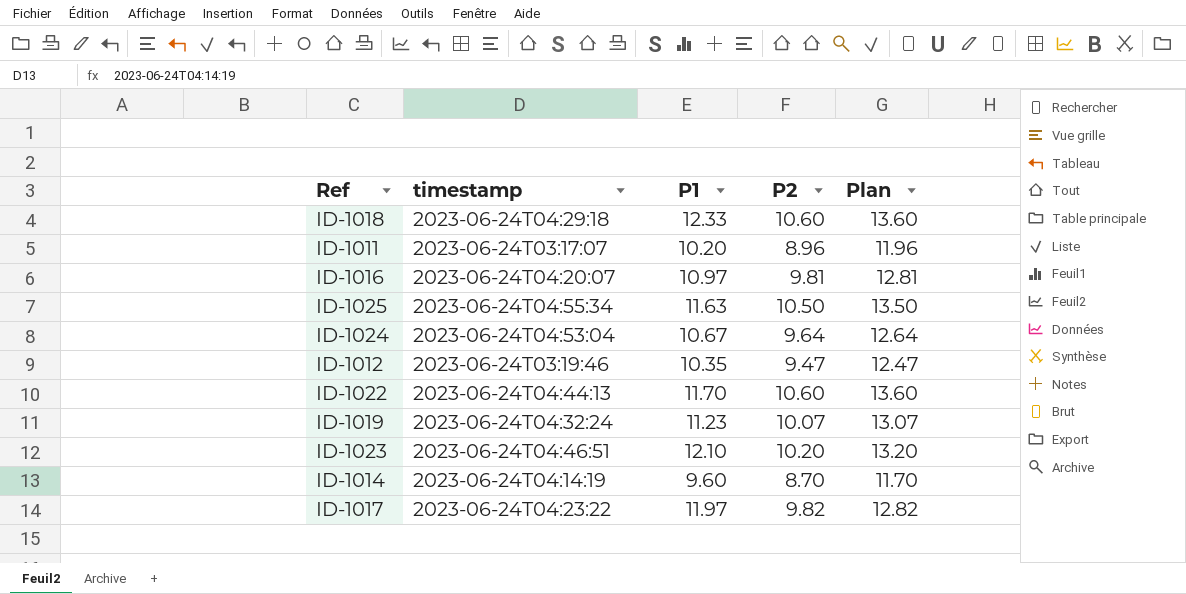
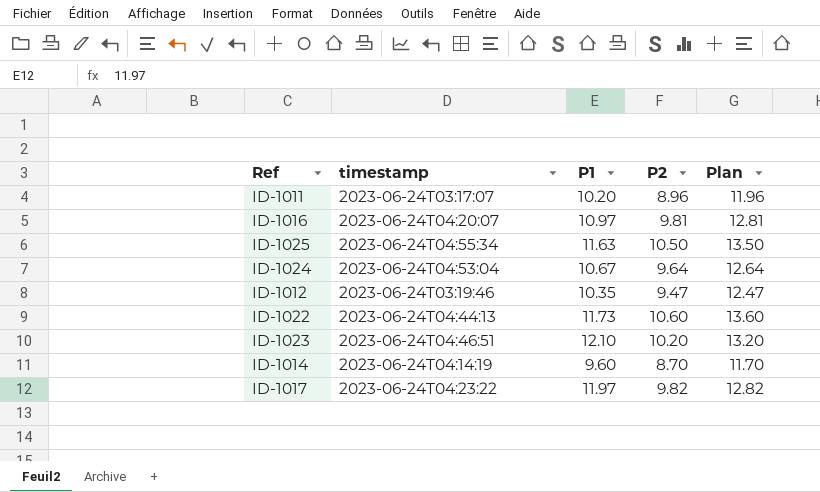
row ID-1018: 2023-06-24T04:29:18 | 12.33 | 10.60 | 13.60 -> none
row ID-1019: 2023-06-24T04:32:24 | 11.23 | 10.07 | 13.07 -> none
ID-1022 | P1: 11.70 -> 11.73

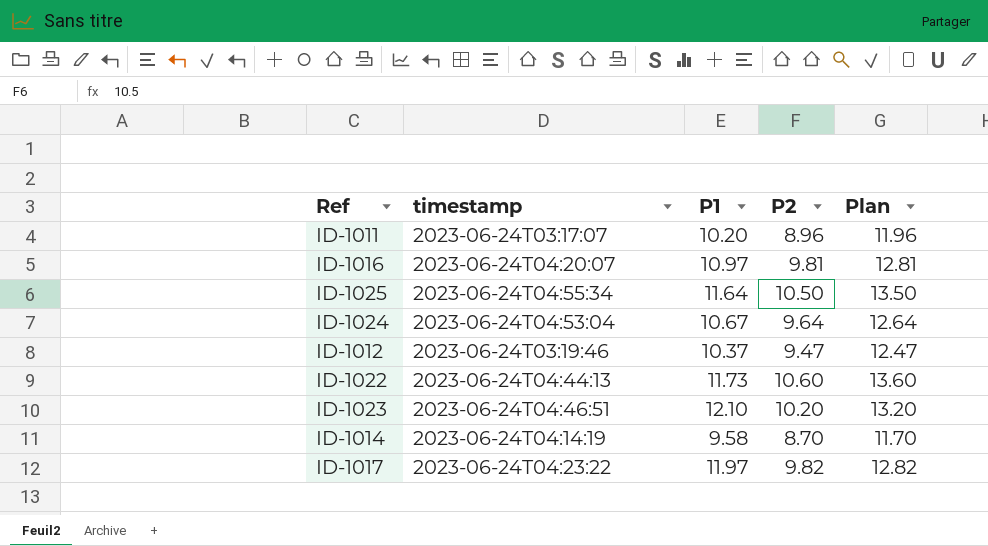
ID-1025 | P1: 11.63 -> 11.64
ID-1012 | P1: 10.35 -> 10.37
ID-1014 | P1: 9.60 -> 9.58

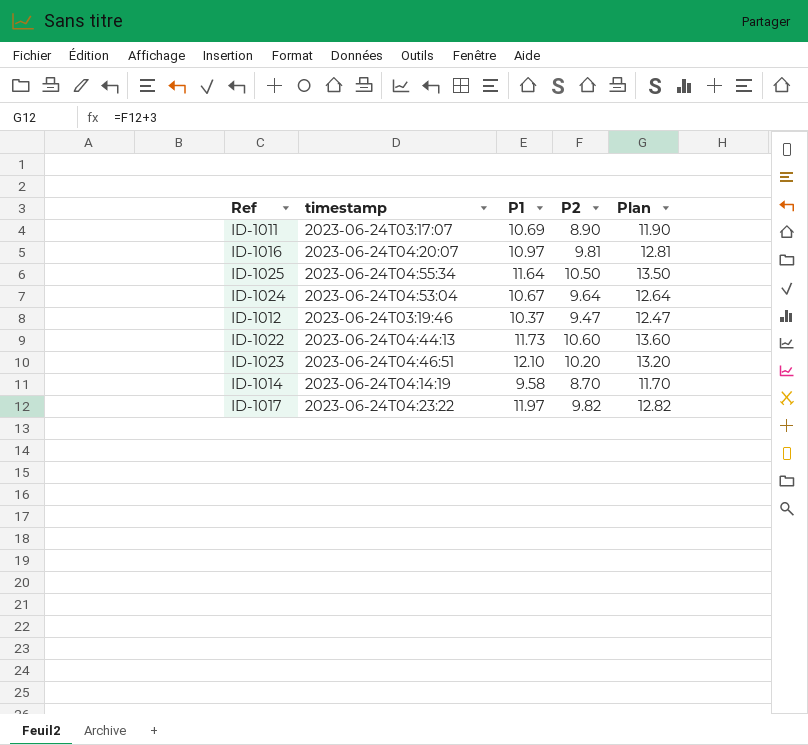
ID-1011 | P1: 10.20 -> 10.69
ID-1011 | P2: 8.96 -> 8.90
ID-1011 | Plan: 11.96 -> 11.90

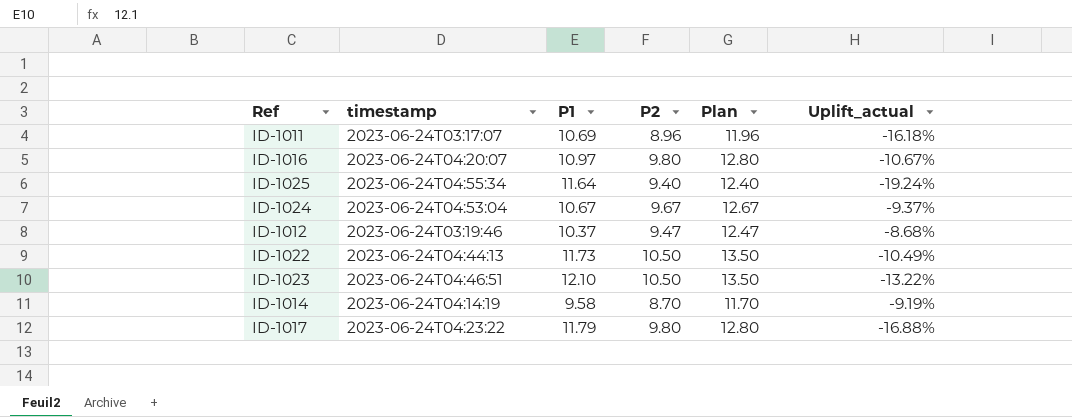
column Uplift_actual | formula: none -> ([P2] - [P1]) / [P1]
ID-1011 | P2: 8.90 -> 8.96
ID-1011 | Plan: 11.90 -> 11.96
ID-1016 | P2: 9.81 -> 9.80
ID-1016 | Plan: 12.81 -> 12.80
ID-1025 | P2: 10.50 -> 9.40
ID-1025 | Plan: 13.50 -> 12.40
ID-1024 | P2: 9.64 -> 9.67
ID-1024 | Plan: 12.64 -> 12.67
ID-1022 | P2: 10.60 -> 10.50
ID-1022 | Plan: 13.60 -> 13.50
ID-1023 | P2: 10.20 -> 10.50
ID-1023 | Plan: 13.20 -> 13.50
ID-1017 | P1: 11.97 -> 11.79
ID-1017 | P2: 9.82 -> 9.80
ID-1017 | Plan: 12.82 -> 12.80

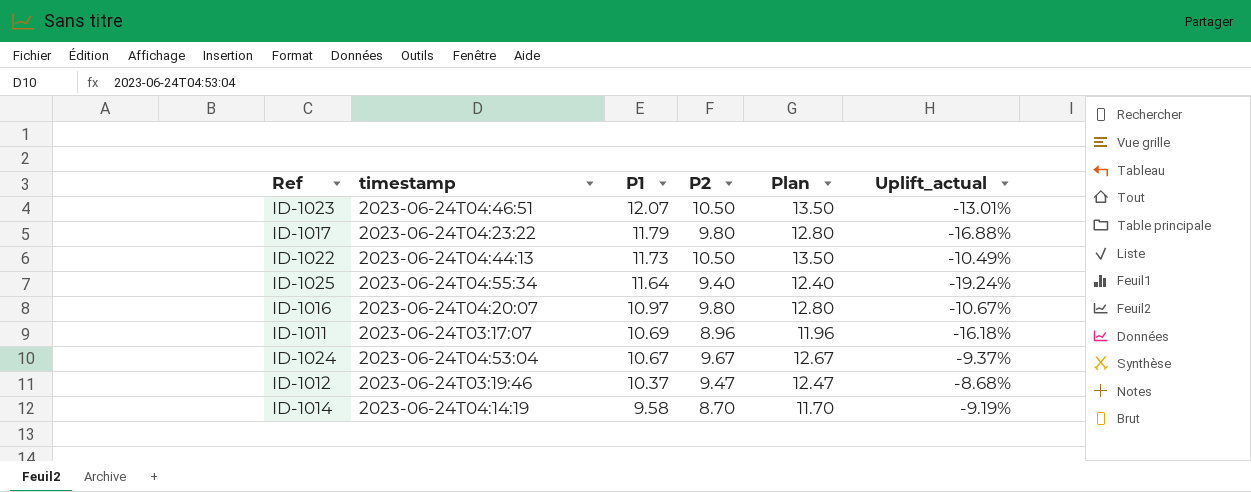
row order: none -> P1 descending
ID-1023 | P1: 12.10 -> 12.07
ID-1023 | Uplift_actual: -13.22% -> -13.01%

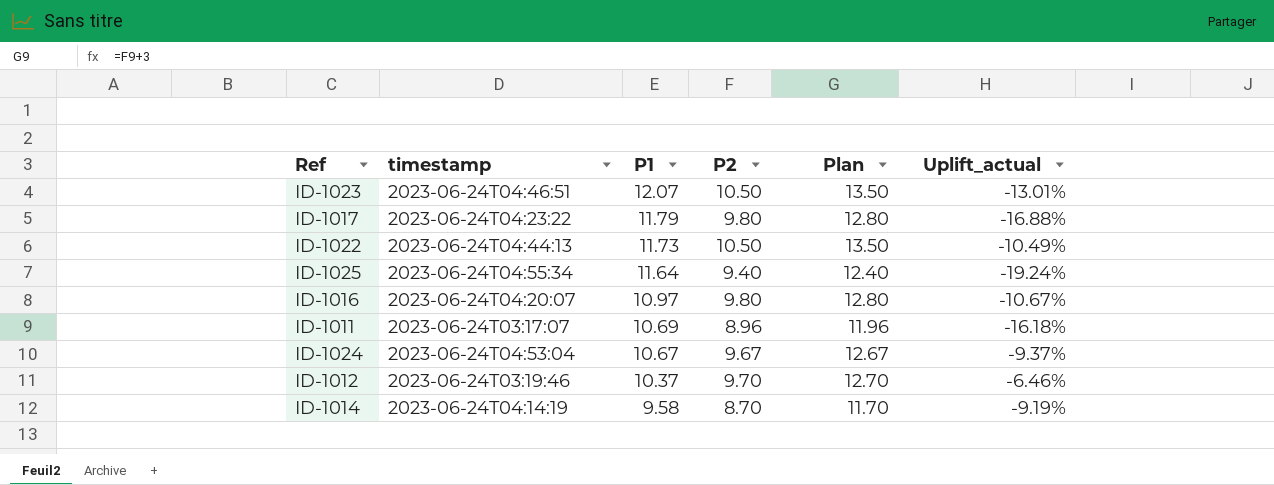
ID-1012 | P2: 9.47 -> 9.70
ID-1012 | Plan: 12.47 -> 12.70
ID-1012 | Uplift_actual: -8.68% -> -6.46%

